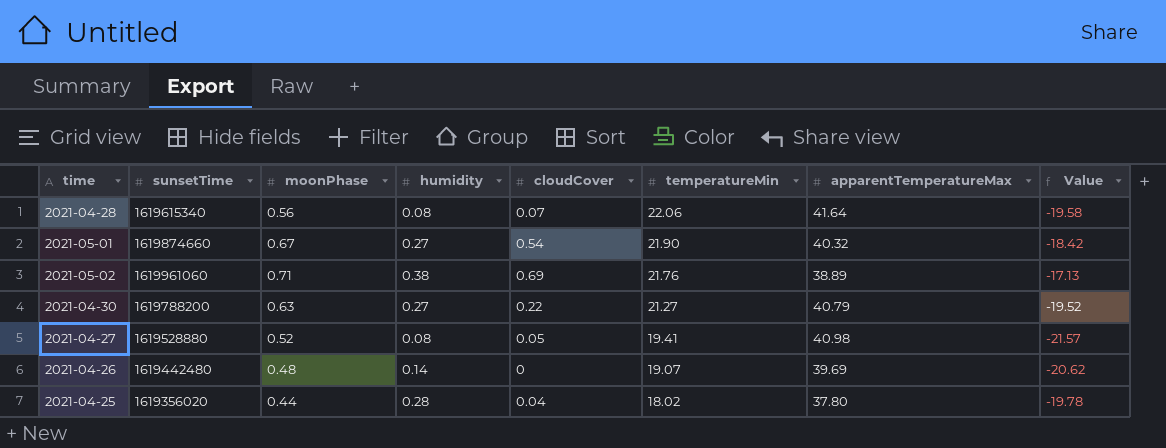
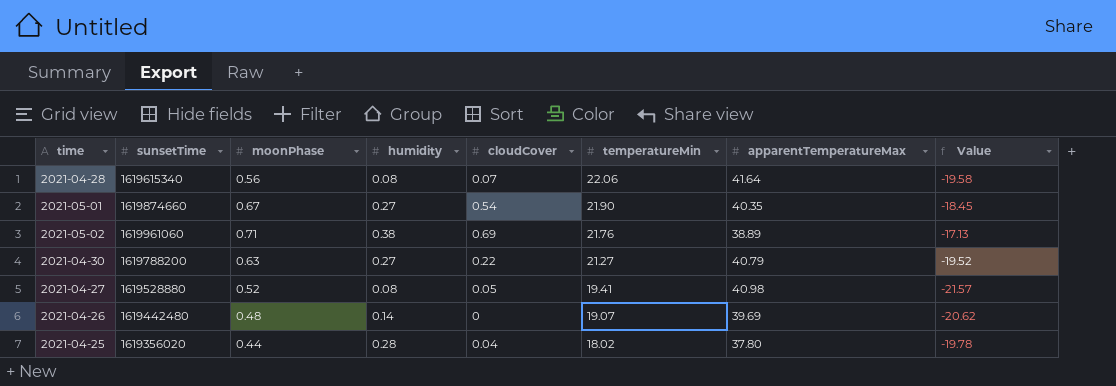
2021-05-01 | apparentTemperatureMax: 40.32 -> 40.35
2021-05-01 | Value: -18.42 -> -18.45

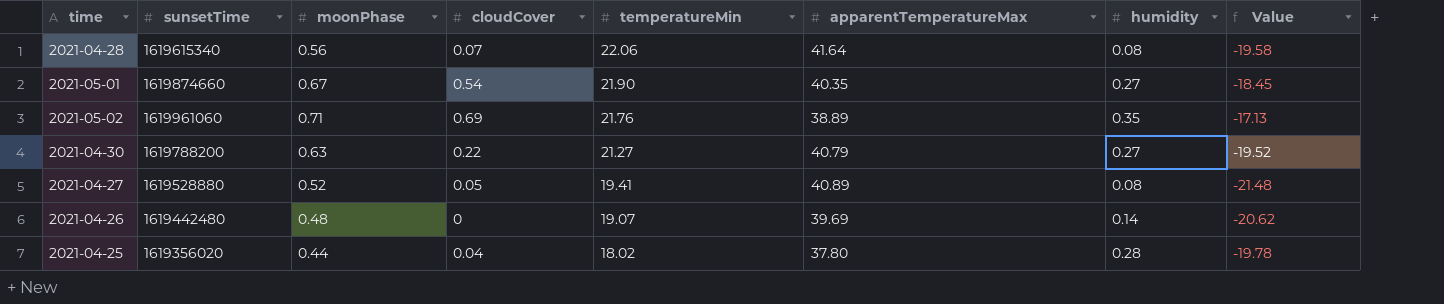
column humidity | position: 4 -> 7
2021-05-02 | humidity: 0.38 -> 0.35
2021-04-27 | apparentTemperatureMax: 40.98 -> 40.89
2021-04-27 | Value: -21.57 -> -21.48

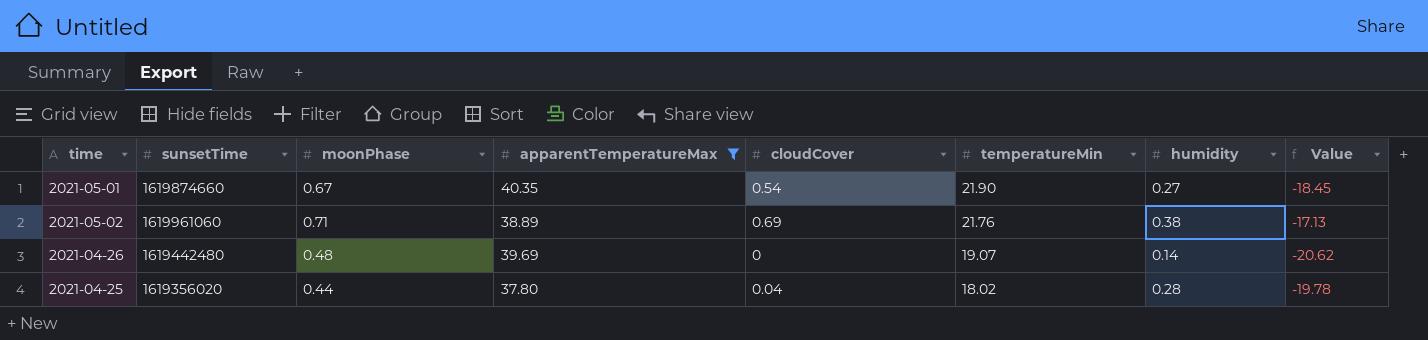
filter: none -> apparentTemperatureMax <= 40.35
column apparentTemperatureMax | position: 6 -> 4
2021-05-02 | humidity: 0.35 -> 0.38

